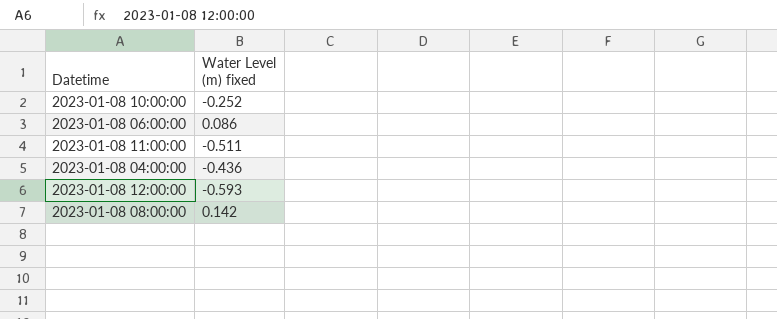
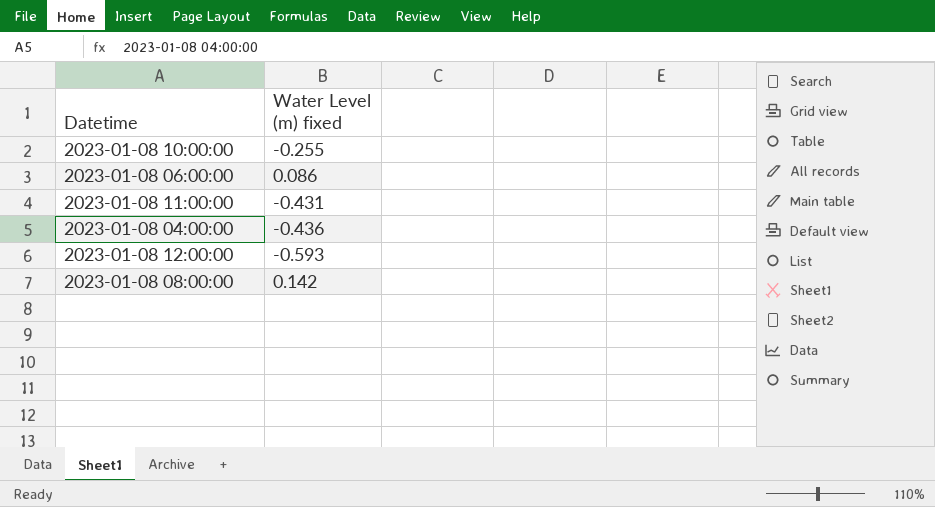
2023-01-08 10:00:00 | Water Level (m) fixed: -0.252 -> -0.255
2023-01-08 11:00:00 | Water Level (m) fixed: -0.511 -> -0.431

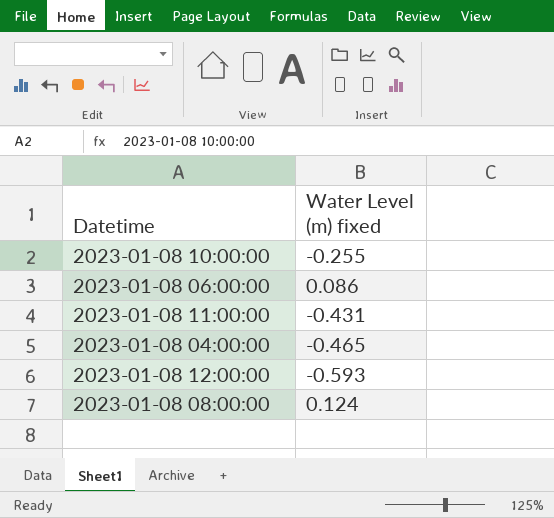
2023-01-08 04:00:00 | Water Level (m) fixed: -0.436 -> -0.465
2023-01-08 08:00:00 | Water Level (m) fixed: 0.142 -> 0.124

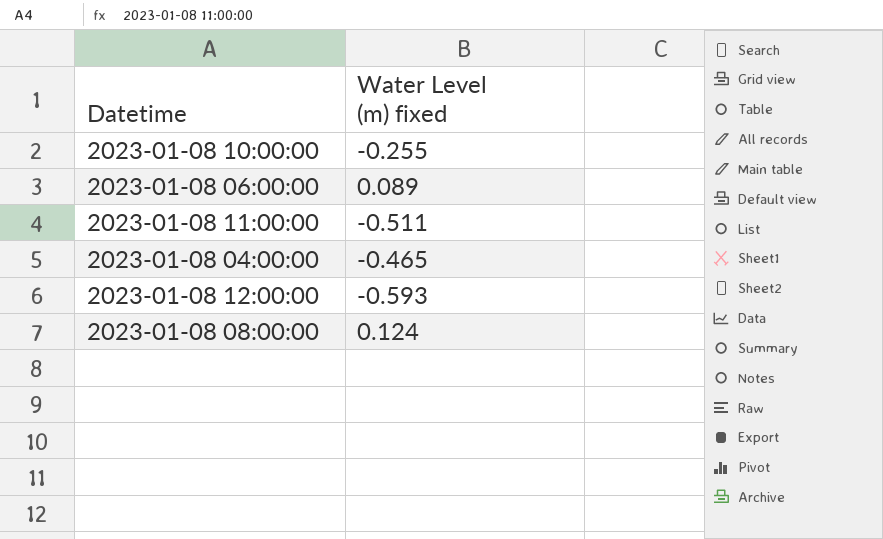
2023-01-08 06:00:00 | Water Level (m) fixed: 0.086 -> 0.089
2023-01-08 11:00:00 | Water Level (m) fixed: -0.431 -> -0.511

